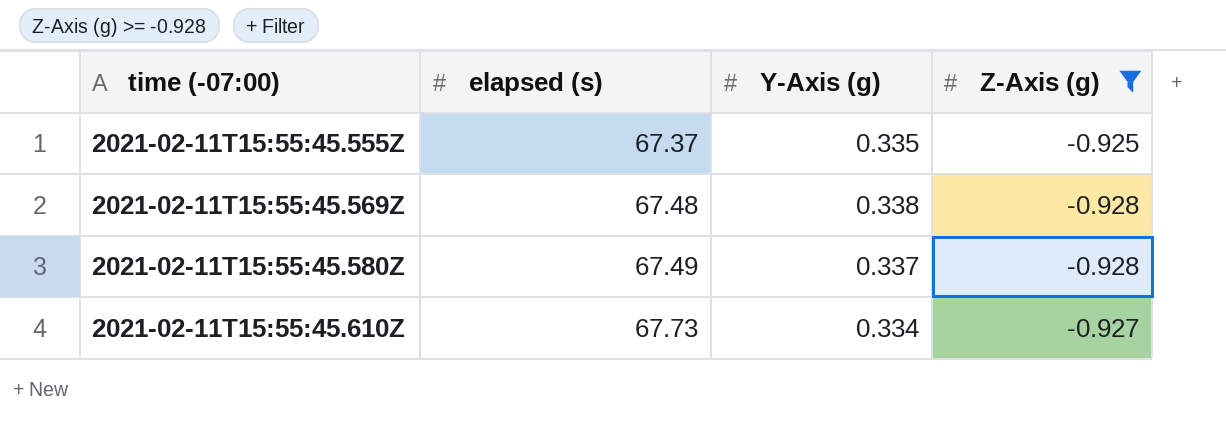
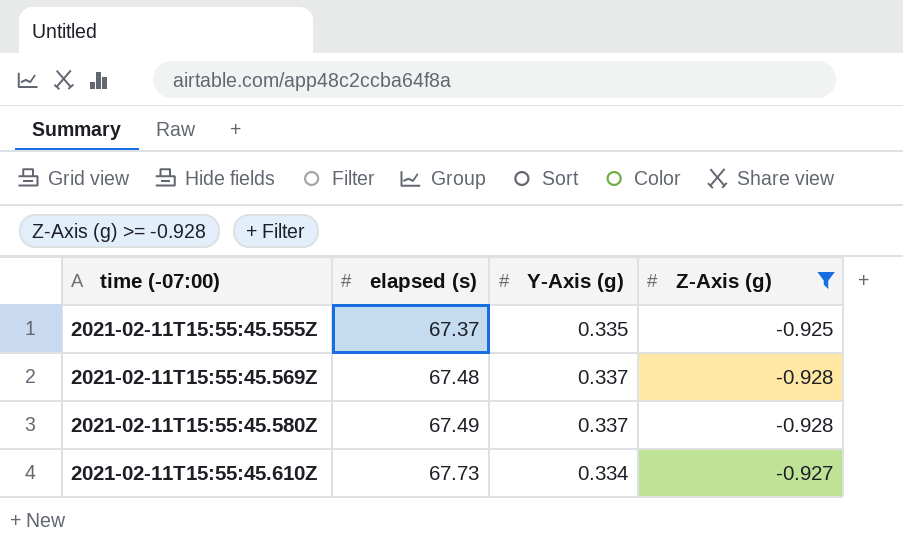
2021-02-11T15:55:45.569Z | Y-Axis (g): 0.338 -> 0.337

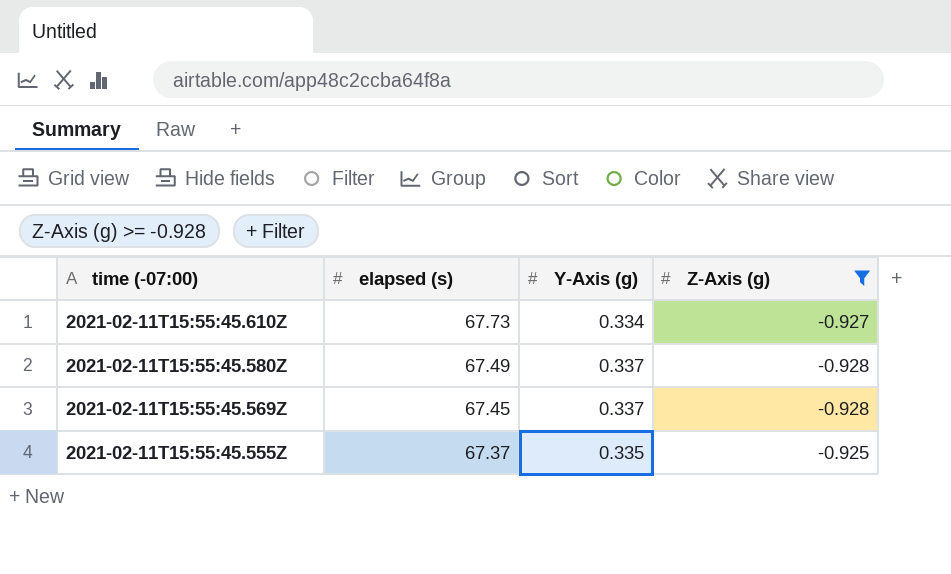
row order: time (-07:00) ascending -> time (-07:00) descending
2021-02-11T15:55:45.569Z | elapsed (s): 67.48 -> 67.45

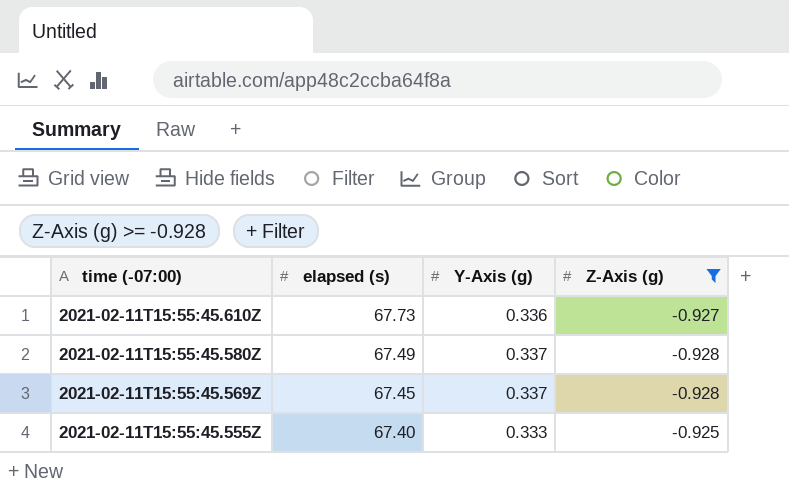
2021-02-11T15:55:45.610Z | Y-Axis (g): 0.334 -> 0.336
2021-02-11T15:55:45.555Z | elapsed (s): 67.37 -> 67.40
2021-02-11T15:55:45.555Z | Y-Axis (g): 0.335 -> 0.333

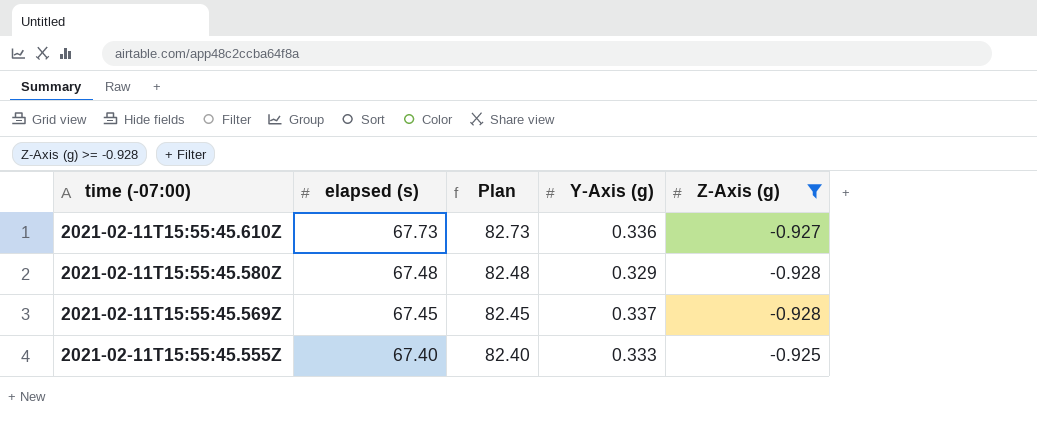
column Plan | formula: none -> [elapsed (s)] + 15
2021-02-11T15:55:45.580Z | elapsed (s): 67.49 -> 67.48
2021-02-11T15:55:45.580Z | Y-Axis (g): 0.337 -> 0.329

